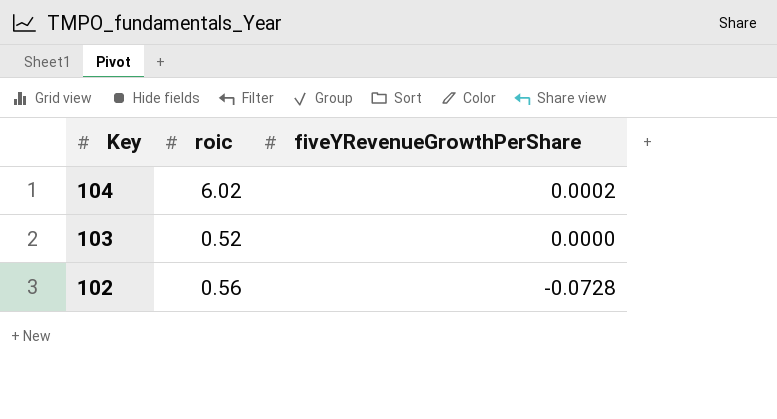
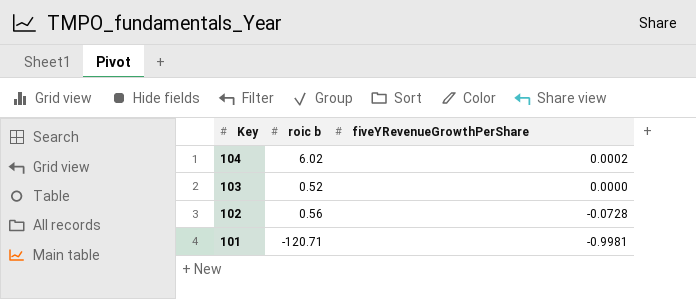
column name: roic -> roic b
row 101: none -> -120.71 | -0.9981

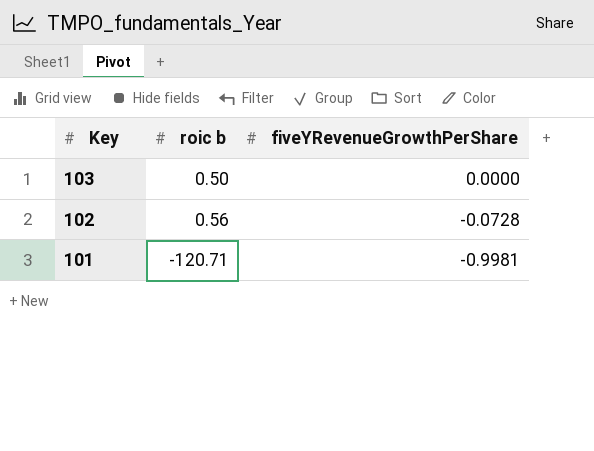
row 104: 6.02 | 0.0002 -> none
103 | roic b: 0.52 -> 0.50

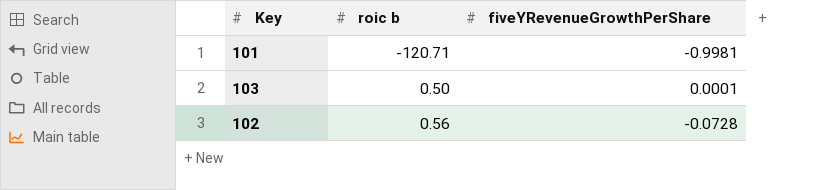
row order: Key descending -> roic b ascending
103 | fiveYRevenueGrowthPerShare: 0.0000 -> 0.0001

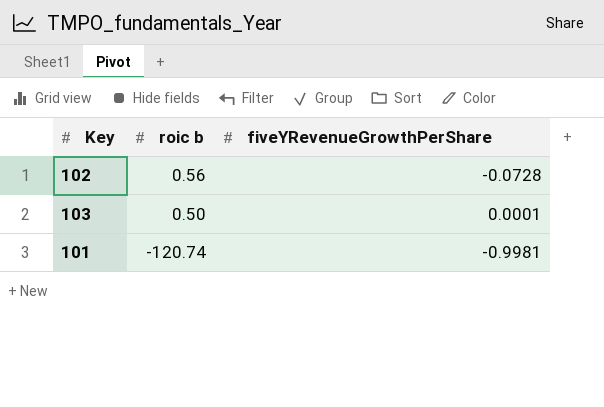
row order: roic b ascending -> roic b descending
101 | roic b: -120.71 -> -120.74

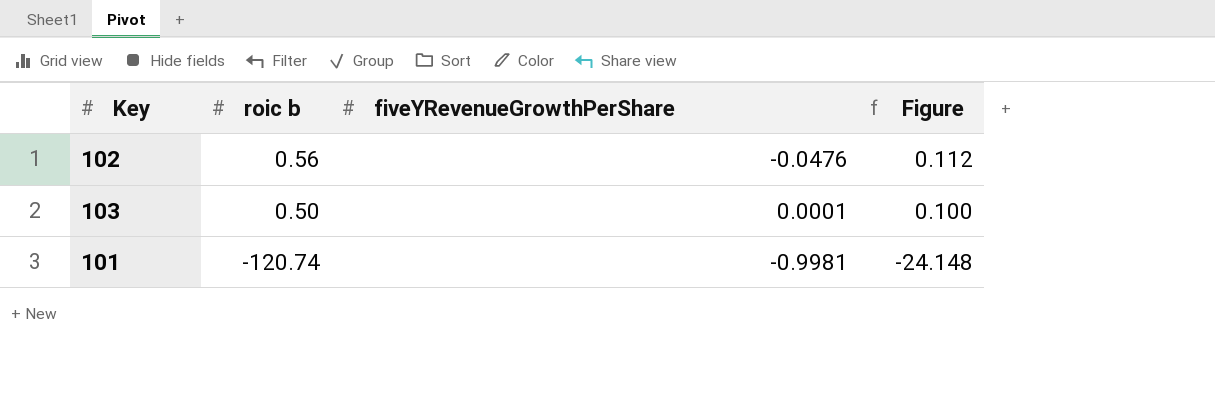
column Figure | formula: none -> [roic b] * 0.2
102 | fiveYRevenueGrowthPerShare: -0.0728 -> -0.0476

